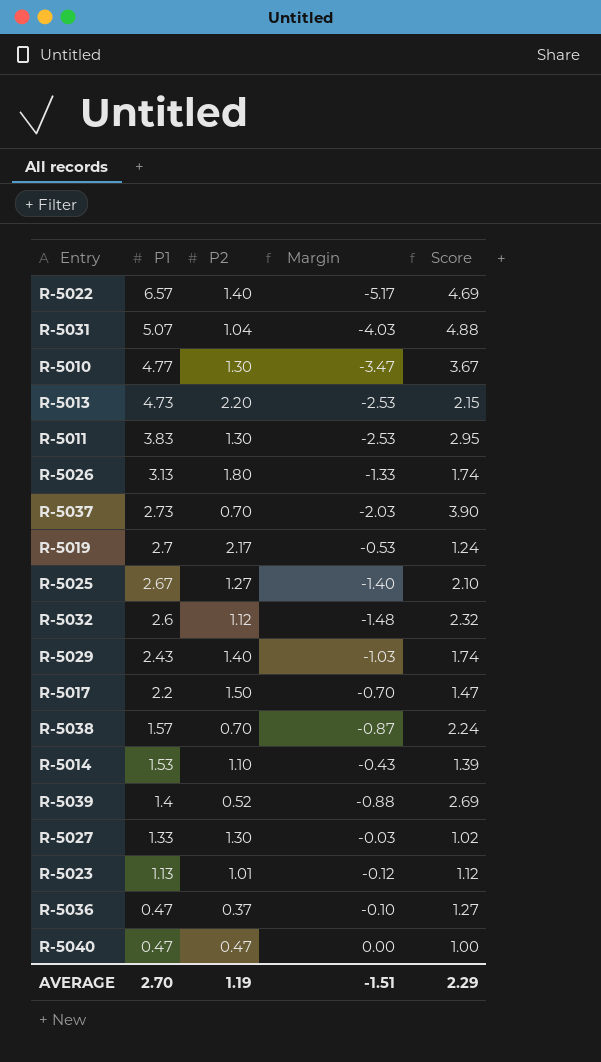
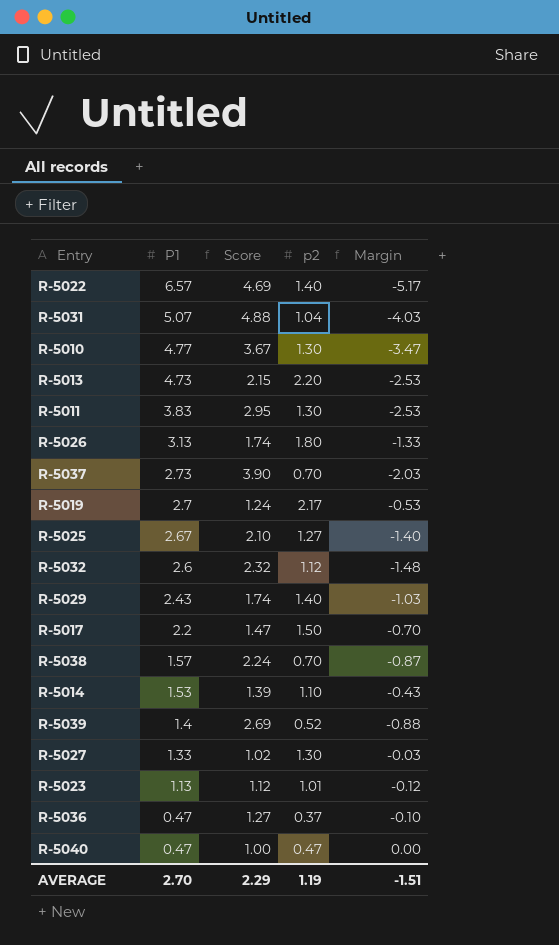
column Score | position: 5 -> 3
column name: P2 -> p2

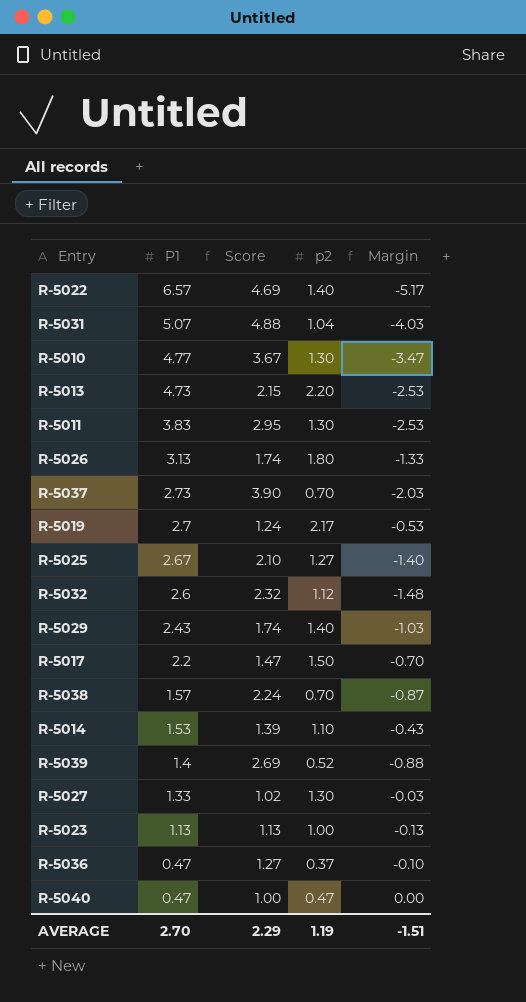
R-5023 | Score: 1.12 -> 1.13
R-5023 | p2: 1.01 -> 1.00
R-5023 | Margin: -0.12 -> -0.13

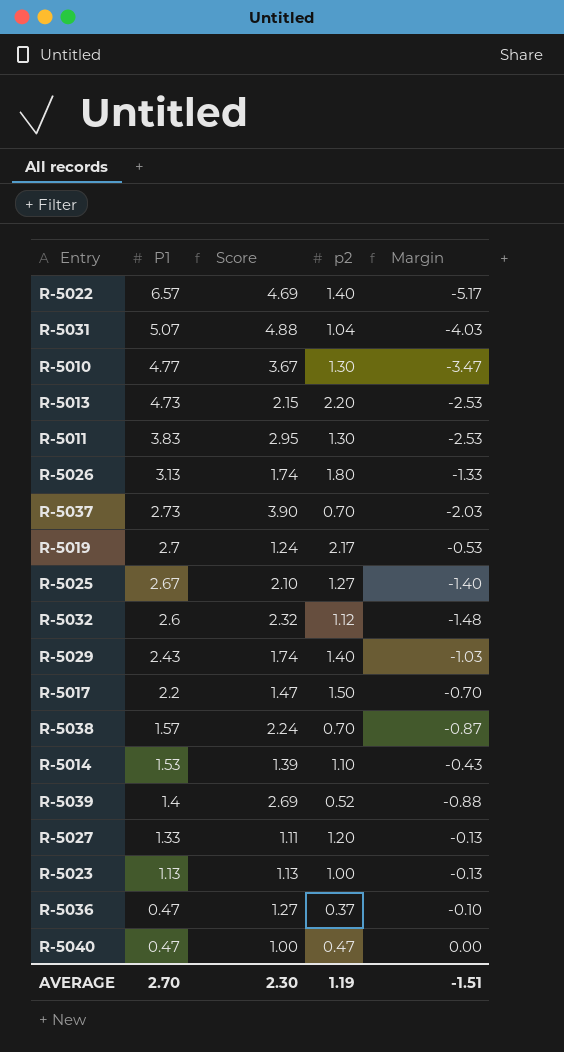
R-5027 | Score: 1.02 -> 1.11
R-5027 | p2: 1.30 -> 1.20
R-5027 | Margin: -0.03 -> -0.13
AVERAGE | Score: 2.29 -> 2.30

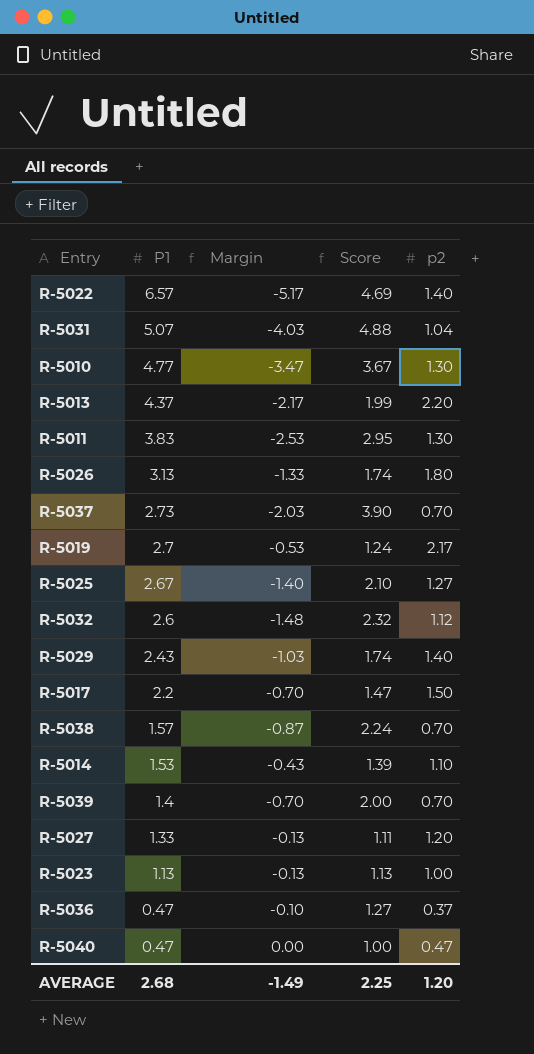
column Margin | position: 5 -> 3
R-5013 | P1: 4.73 -> 4.37
R-5013 | Margin: -2.53 -> -2.17
R-5013 | Score: 2.15 -> 1.99
R-5039 | Margin: -0.88 -> -0.70
R-5039 | Score: 2.69 -> 2.00
R-5039 | p2: 0.52 -> 0.70
AVERAGE | P1: 2.70 -> 2.68
AVERAGE | Margin: -1.51 -> -1.49
AVERAGE | Score: 2.30 -> 2.25
AVERAGE | p2: 1.19 -> 1.20

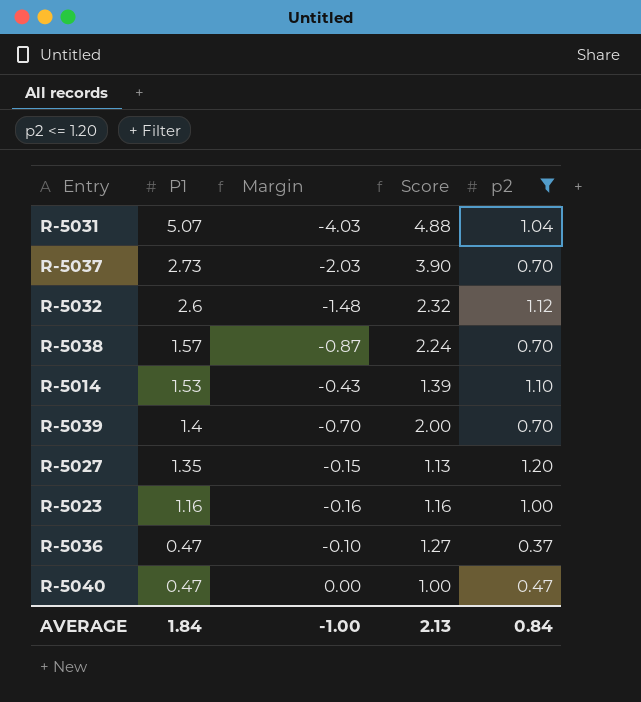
filter: none -> p2 <= 1.20
R-5027 | P1: 1.33 -> 1.35
R-5027 | Margin: -0.13 -> -0.15
R-5027 | Score: 1.11 -> 1.13
R-5023 | P1: 1.13 -> 1.16
R-5023 | Margin: -0.13 -> -0.16
R-5023 | Score: 1.13 -> 1.16
AVERAGE | P1: 2.68 -> 1.84
AVERAGE | Margin: -1.49 -> -1.00
AVERAGE | Score: 2.25 -> 2.13
AVERAGE | p2: 1.20 -> 0.84

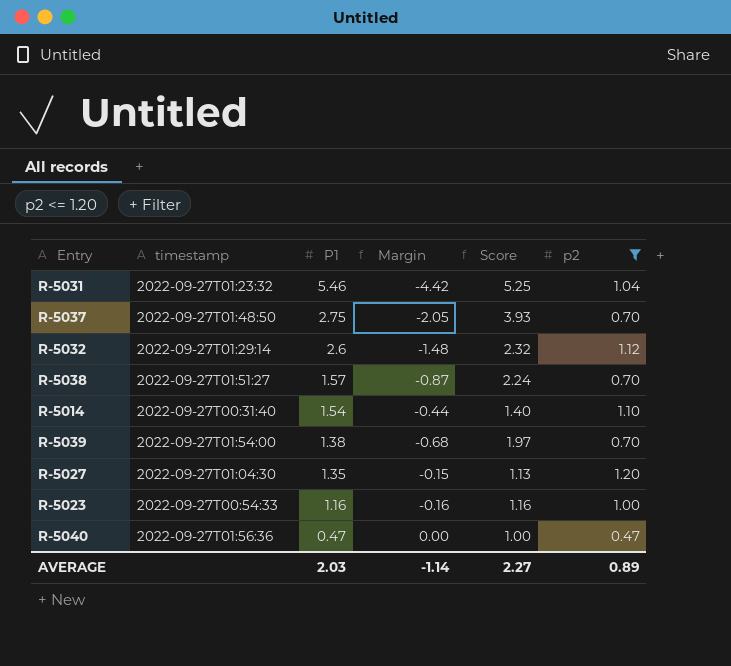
column timestamp | position: none -> 2
row R-5036: 0.47 | -0.10 | 1.27 | 0.37 -> none
R-5031 | P1: 5.07 -> 5.46
R-5031 | Margin: -4.03 -> -4.42
R-5031 | Score: 4.88 -> 5.25
R-5037 | P1: 2.73 -> 2.75
R-5037 | Margin: -2.03 -> -2.05
R-5037 | Score: 3.90 -> 3.93
R-5014 | P1: 1.53 -> 1.54
R-5014 | Margin: -0.43 -> -0.44
R-5014 | Score: 1.39 -> 1.40
R-5039 | P1: 1.4 -> 1.38
R-5039 | Margin: -0.70 -> -0.68
R-5039 | Score: 2.00 -> 1.97
AVERAGE | P1: 1.84 -> 2.03
AVERAGE | Margin: -1.00 -> -1.14
AVERAGE | Score: 2.13 -> 2.27
AVERAGE | p2: 0.84 -> 0.89

